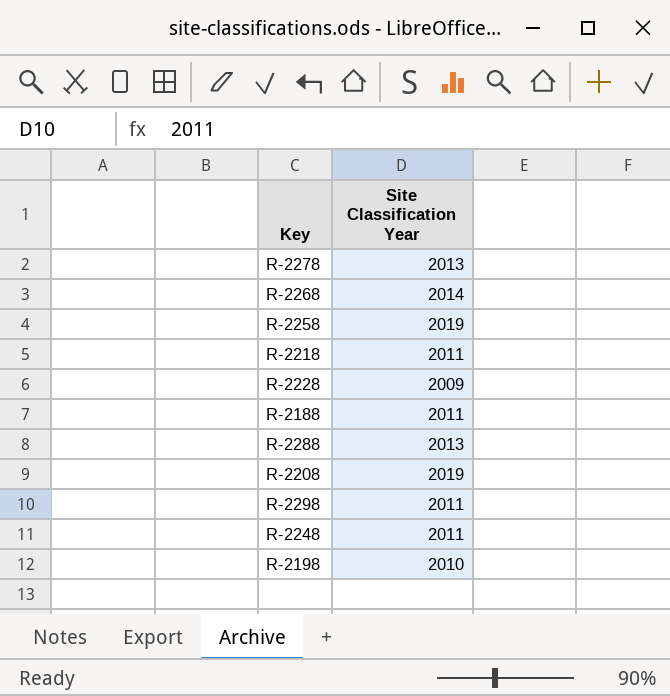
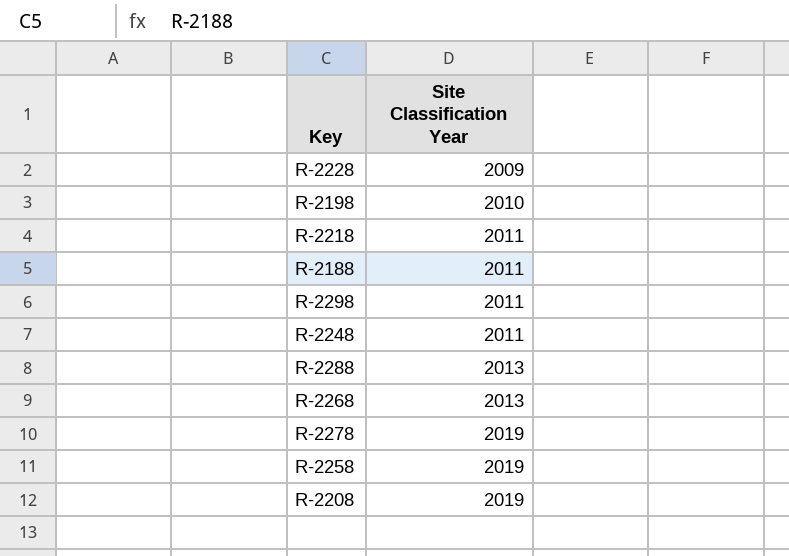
row order: none -> Site Classification Year ascending
R-2268 | Site Classification Year: 2014 -> 2013
R-2278 | Site Classification Year: 2013 -> 2019

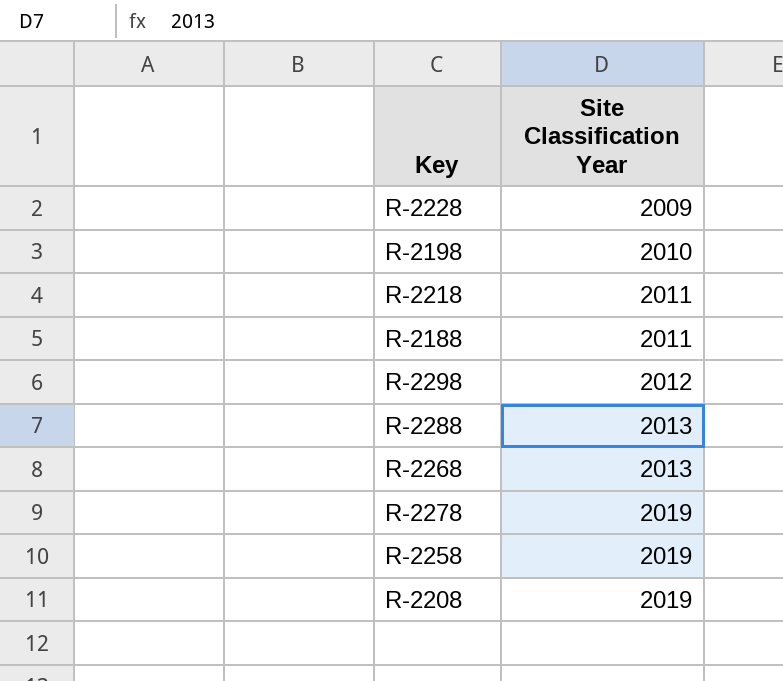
row R-2248: 2011 -> none
R-2298 | Site Classification Year: 2011 -> 2012

